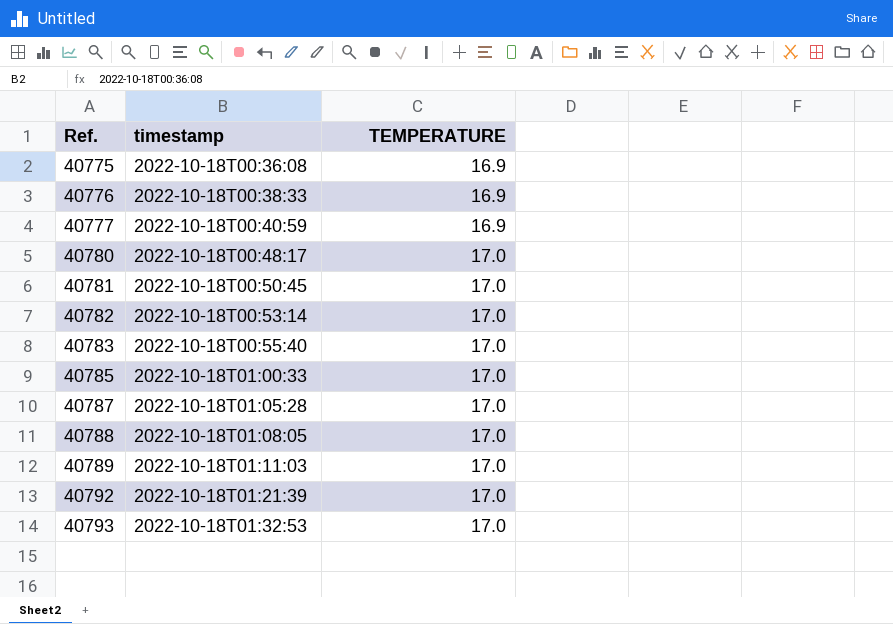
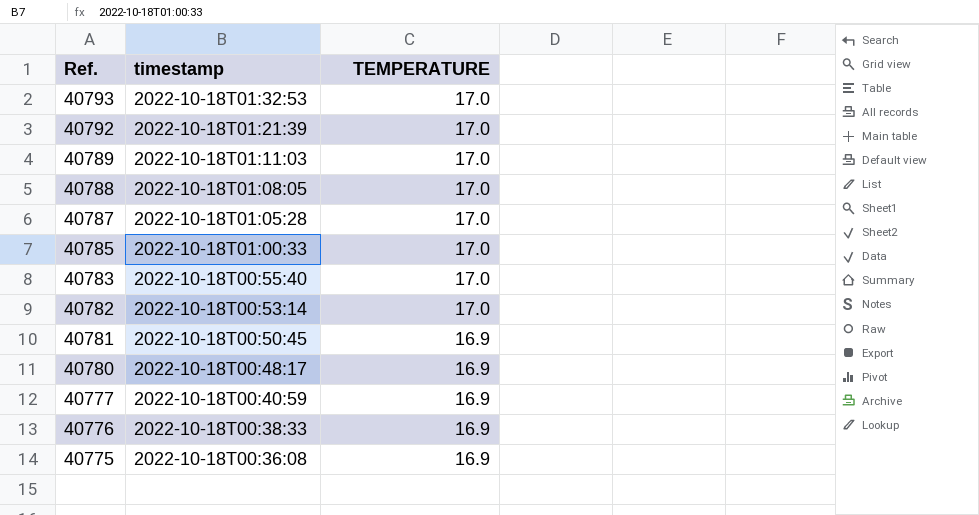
row order: Ref. ascending -> Ref. descending
40781 | TEMPERATURE: 17.0 -> 16.9
40780 | TEMPERATURE: 17.0 -> 16.9

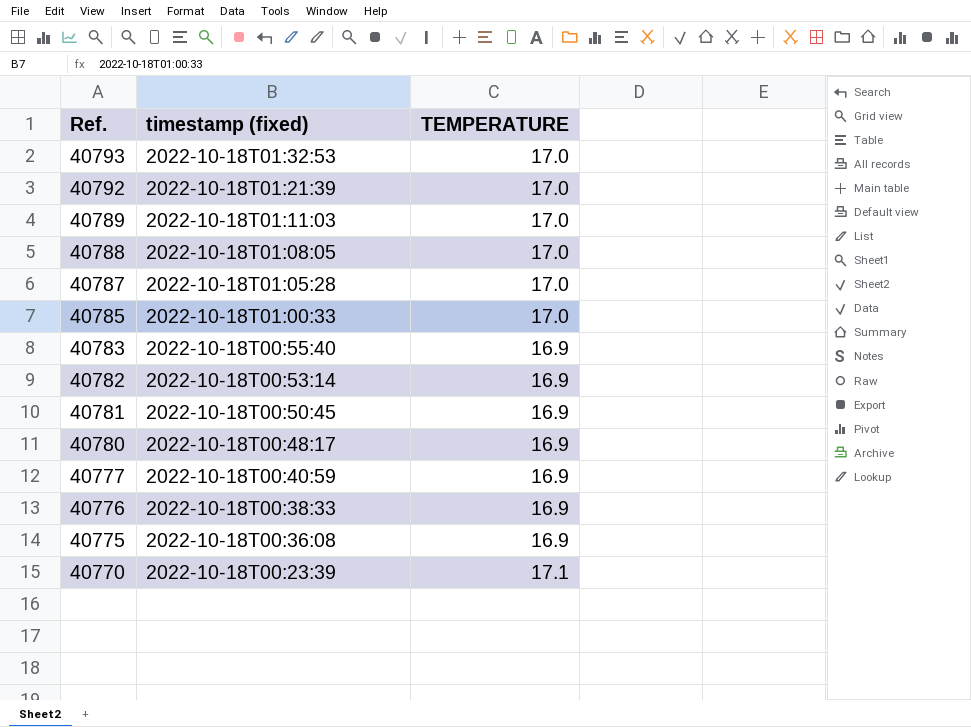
column name: timestamp -> timestamp (fixed)
40783 | TEMPERATURE: 17.0 -> 16.9
40782 | TEMPERATURE: 17.0 -> 16.9
row 40770: none -> 2022-10-18T00:23:39 | 17.1

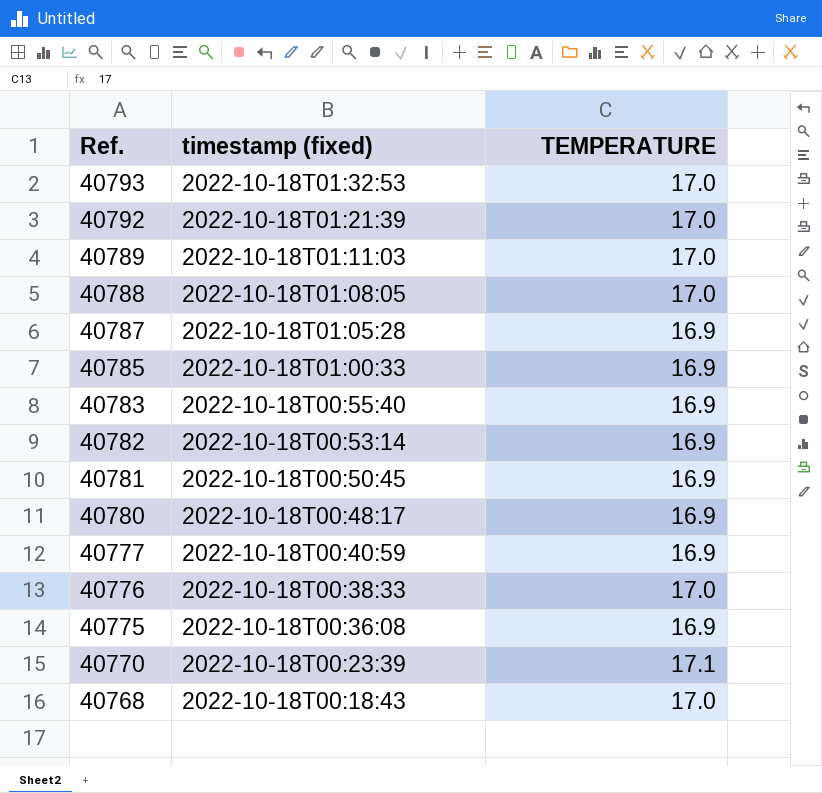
40787 | TEMPERATURE: 17.0 -> 16.9
40785 | TEMPERATURE: 17.0 -> 16.9
40776 | TEMPERATURE: 16.9 -> 17.0
row 40768: none -> 2022-10-18T00:18:43 | 17.0

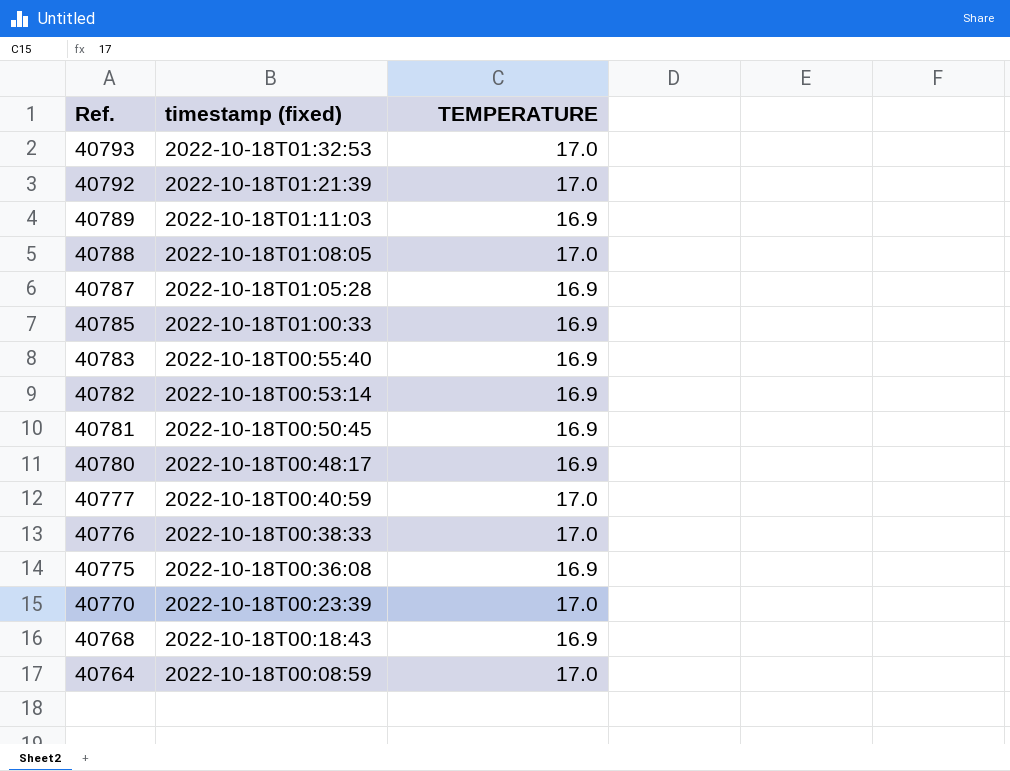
40789 | TEMPERATURE: 17.0 -> 16.9
40777 | TEMPERATURE: 16.9 -> 17.0
40770 | TEMPERATURE: 17.1 -> 17.0
40768 | TEMPERATURE: 17.0 -> 16.9
row 40764: none -> 2022-10-18T00:08:59 | 17.0

